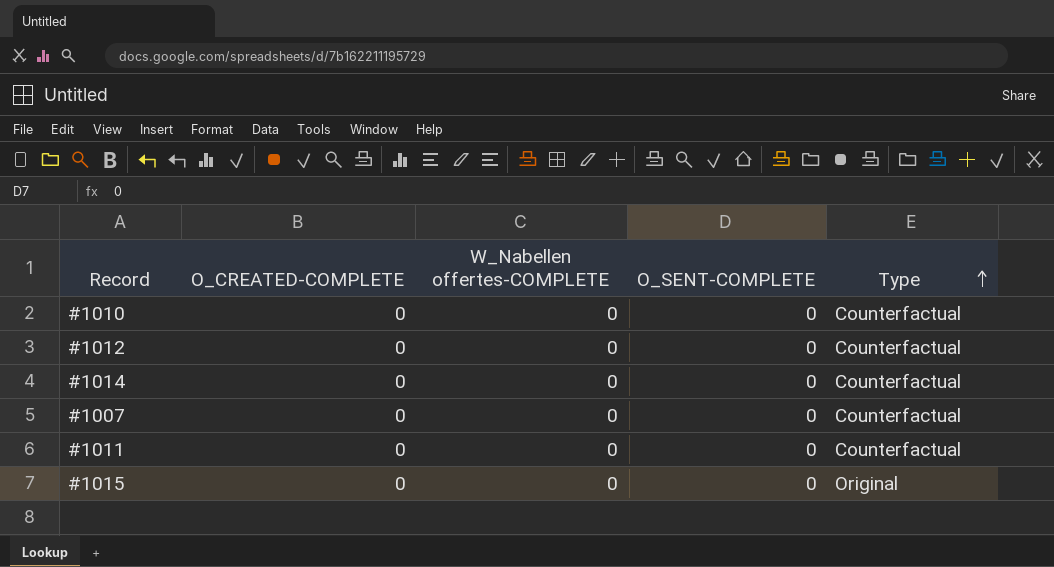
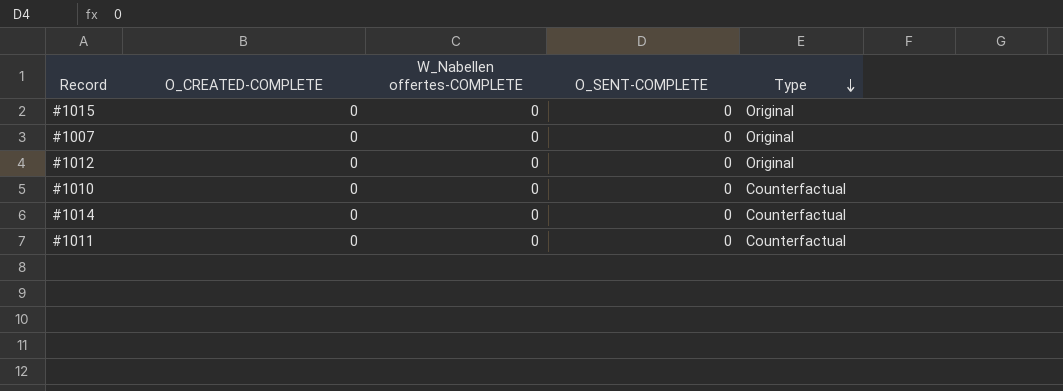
row order: Type ascending -> Type descending
#1007 | Type: Counterfactual -> Original
#1012 | Type: Counterfactual -> Original

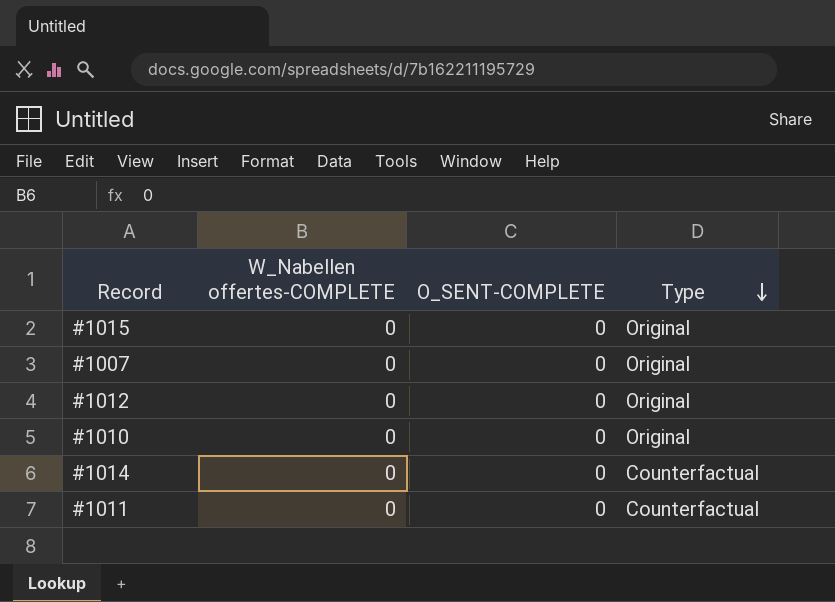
column O_CREATED-COMPLETE | position: 2 -> none
#1010 | Type: Counterfactual -> Original

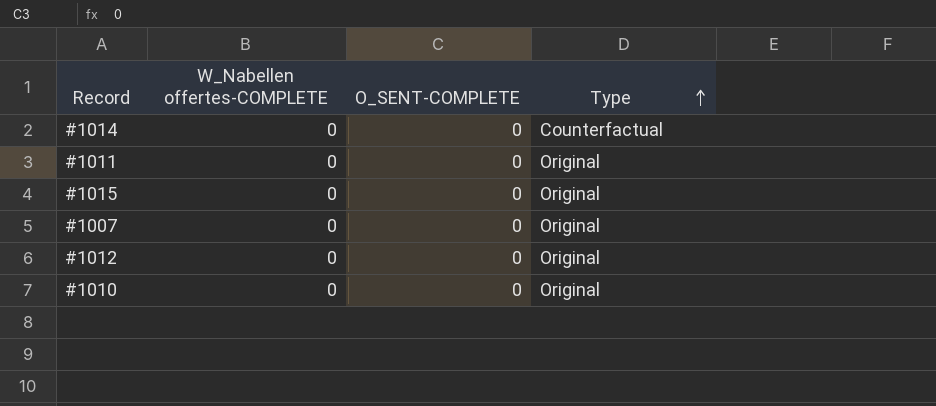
row order: Type descending -> Type ascending
#1011 | Type: Counterfactual -> Original

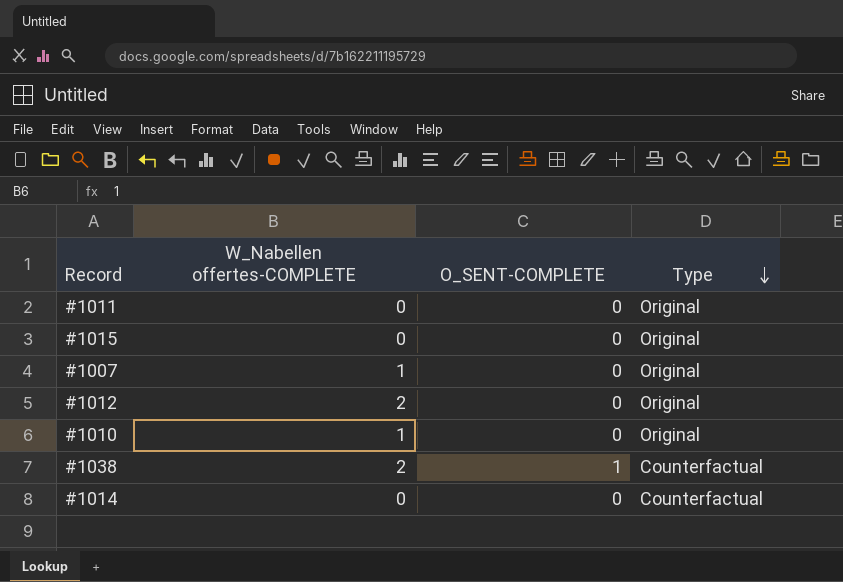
row order: Type ascending -> Type descending
#1007 | W_Nabellen offertes-COMPLETE: 0 -> 1
#1012 | W_Nabellen offertes-COMPLETE: 0 -> 2
#1010 | W_Nabellen offertes-COMPLETE: 0 -> 1
row #1038: none -> 2 | 1 | Counterfactual

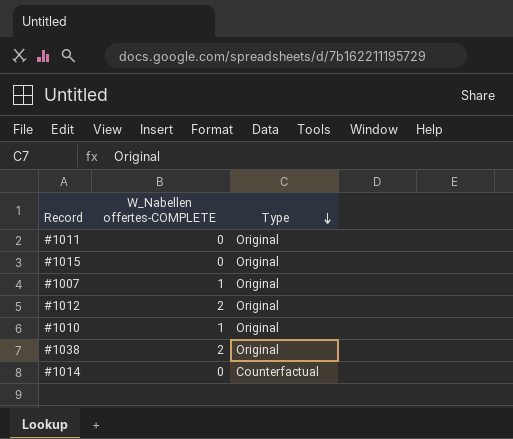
column O_SENT-COMPLETE | position: 3 -> none
#1038 | Type: Counterfactual -> Original

